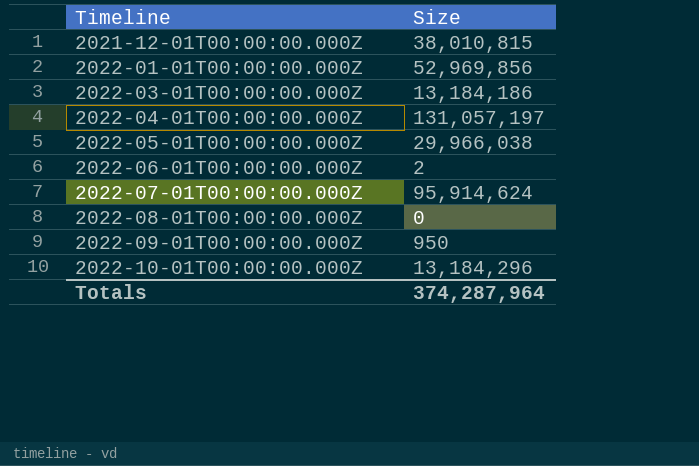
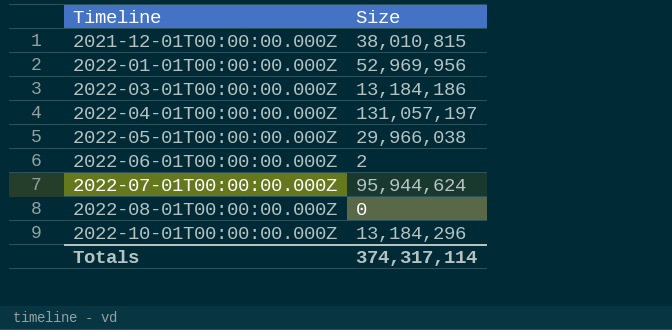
row 2022-09-01T00:00:00.000Z: 950 -> none
2022-01-01T00:00:00.000Z | Size: 52,969,856 -> 52,969,956
2022-07-01T00:00:00.000Z | Size: 95,914,624 -> 95,944,624
Totals | Size: 374,287,964 -> 374,317,114

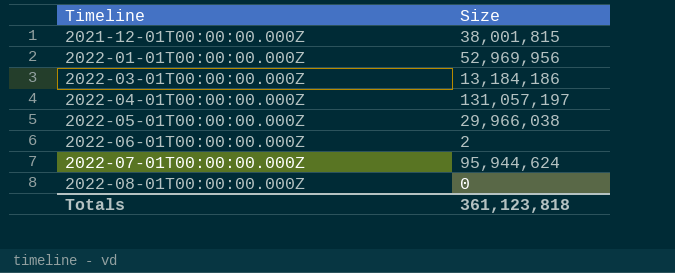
row 2022-10-01T00:00:00.000Z: 13,184,296 -> none
2021-12-01T00:00:00.000Z | Size: 38,010,815 -> 38,001,815
Totals | Size: 374,317,114 -> 361,123,818

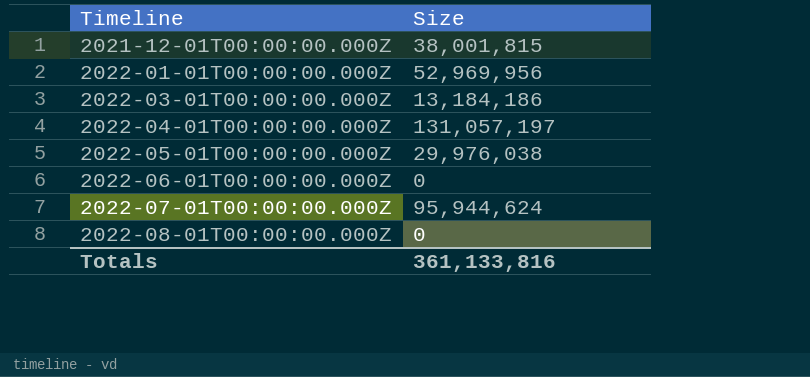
2022-05-01T00:00:00.000Z | Size: 29,966,038 -> 29,976,038
2022-06-01T00:00:00.000Z | Size: 2 -> 0
Totals | Size: 361,123,818 -> 361,133,816

